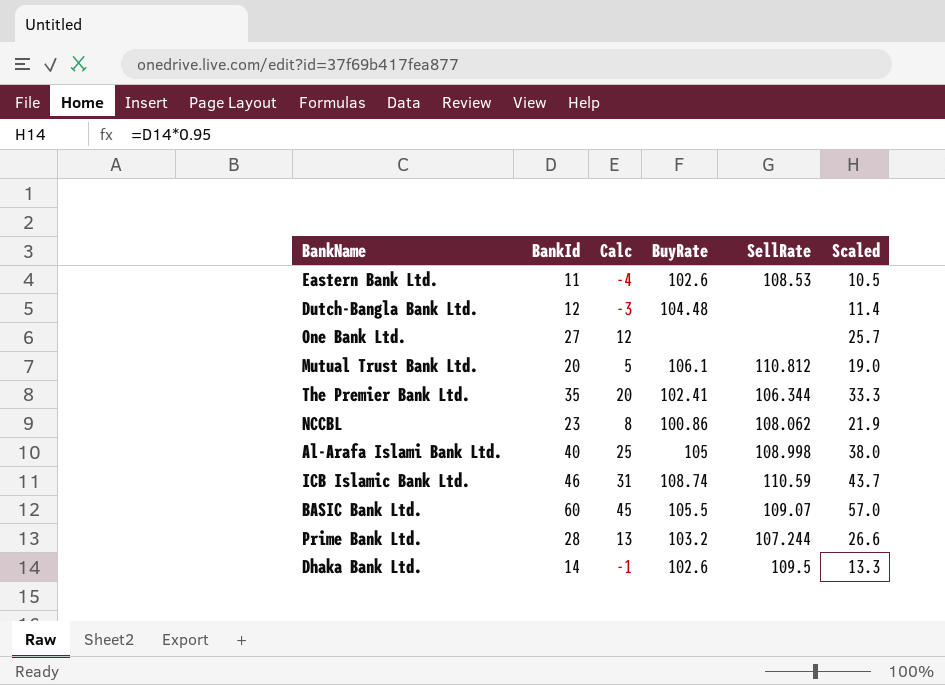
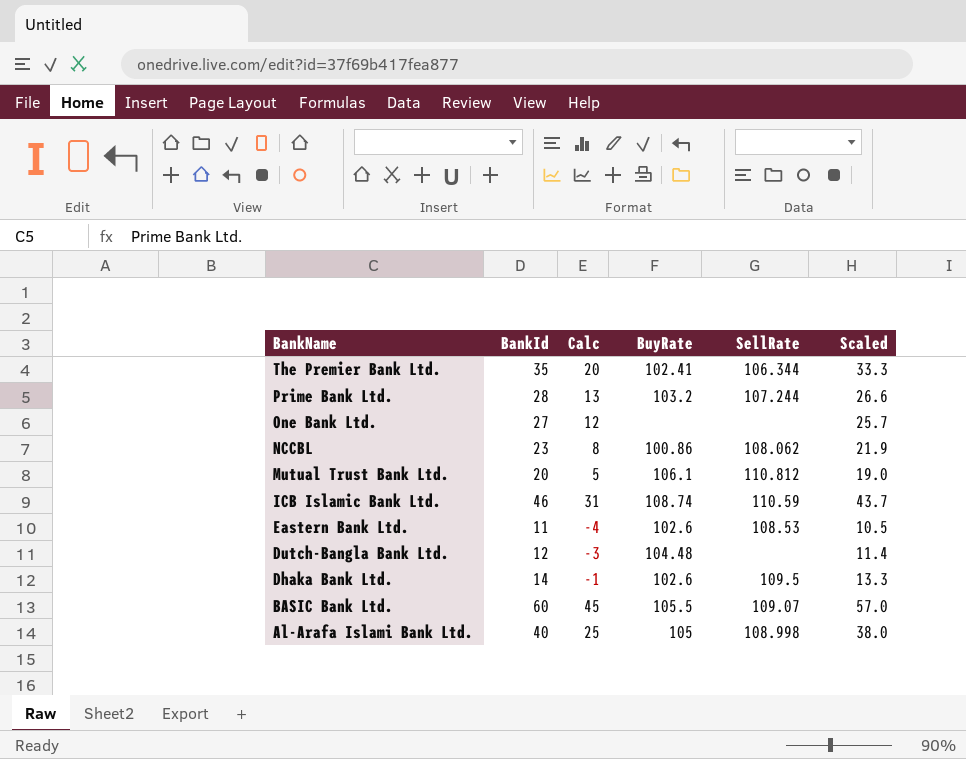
row order: none -> BankName descending

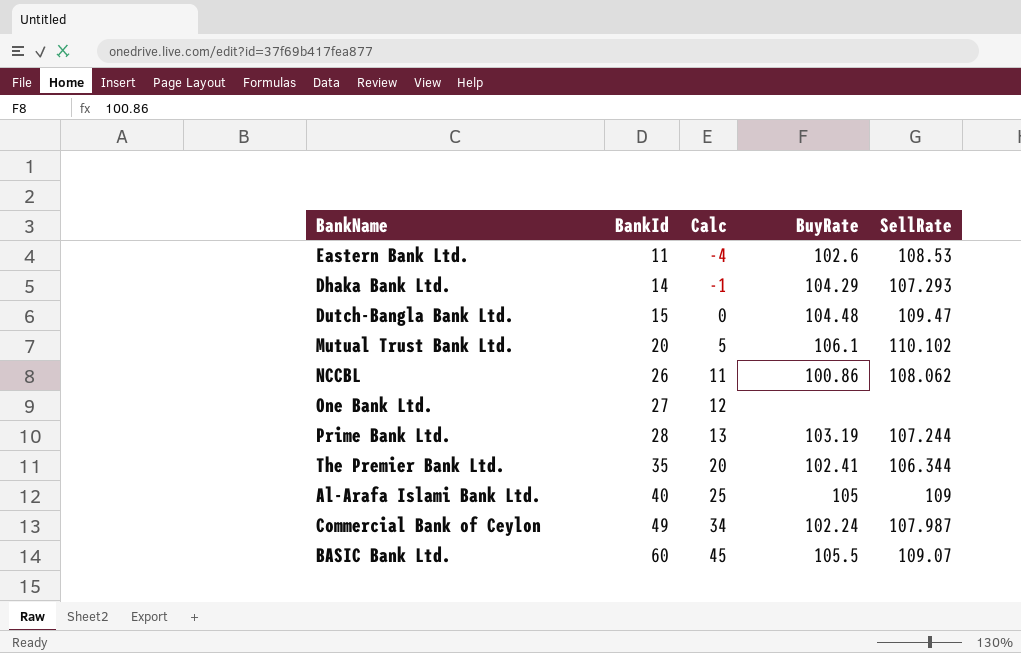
row order: BankName descending -> BankId ascending
column Scaled | formula: [BankId] * 0.95 -> none
row ICB Islamic Bank Ltd.: 46 | 31 | 108.74 | 110.59 | 43.7 -> none
Dhaka Bank Ltd. | BuyRate: 102.6 -> 104.29
Dhaka Bank Ltd. | SellRate: 109.5 -> 107.293
Dutch-Bangla Bank Ltd. | BankId: 12 -> 15
Dutch-Bangla Bank Ltd. | Calc: -3 -> 0
Dutch-Bangla Bank Ltd. | SellRate: none -> 109.47
Mutual Trust Bank Ltd. | SellRate: 110.812 -> 110.102
NCCBL | BankId: 23 -> 26
NCCBL | Calc: 8 -> 11
Prime Bank Ltd. | BuyRate: 103.2 -> 103.19
Al-Arafa Islami Bank Ltd. | SellRate: 108.998 -> 109
row Commercial Bank of Ceylon: none -> 49 | 34 | 102.24 | 107.987

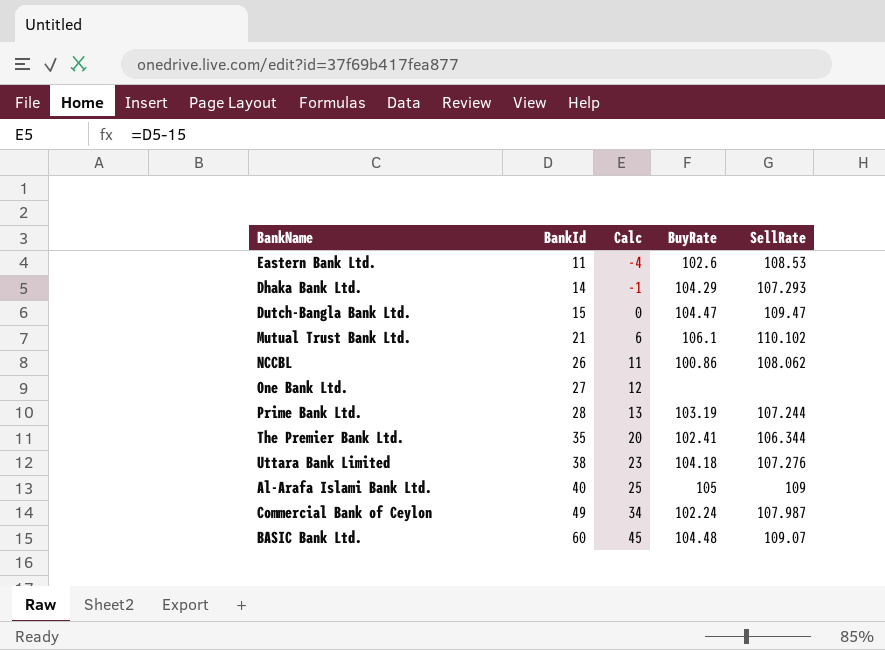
Dutch-Bangla Bank Ltd. | BuyRate: 104.48 -> 104.47
Mutual Trust Bank Ltd. | BankId: 20 -> 21
Mutual Trust Bank Ltd. | Calc: 5 -> 6
row Uttara Bank Limited: none -> 38 | 23 | 104.18 | 107.276
BASIC Bank Ltd. | BuyRate: 105.5 -> 104.48

